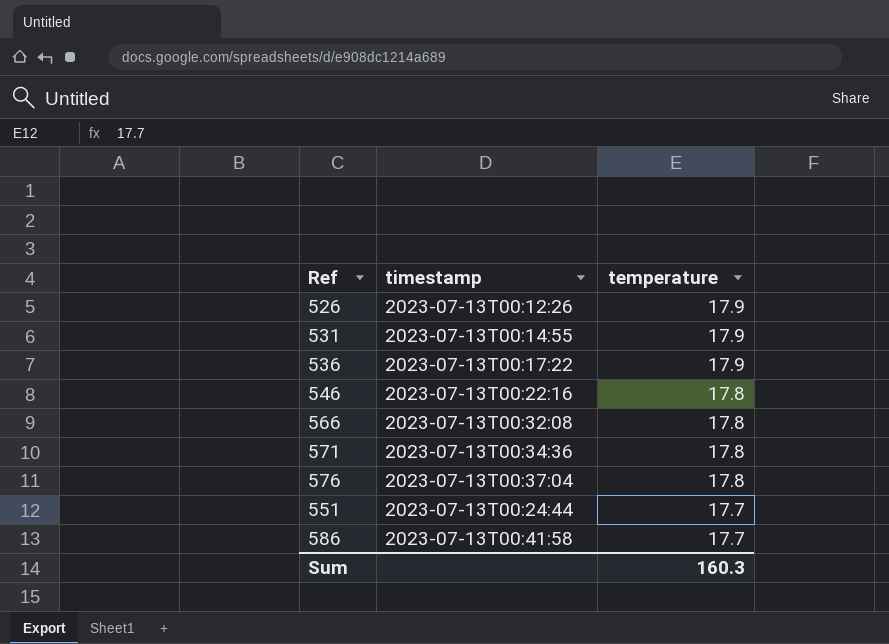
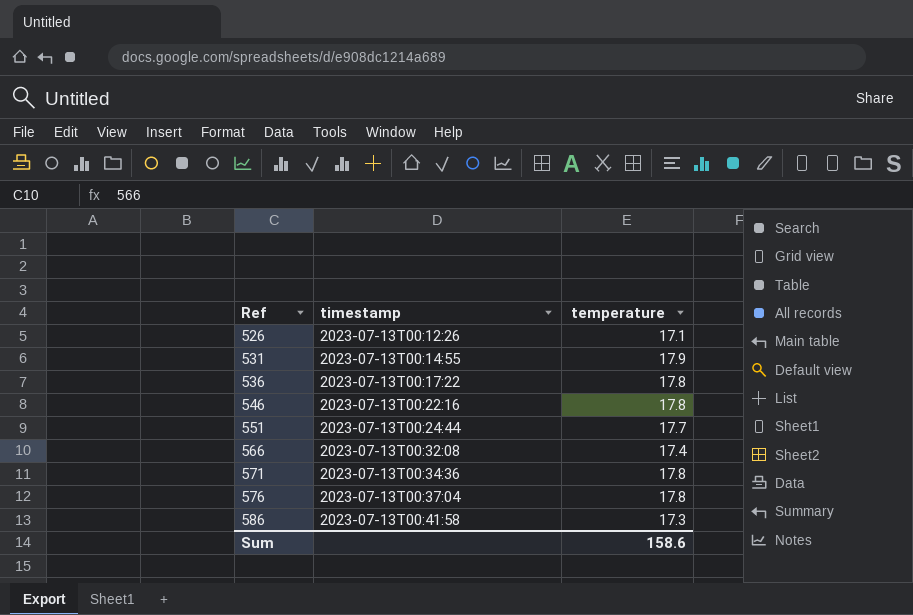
row order: temperature descending -> Ref ascending
526 | temperature: 17.9 -> 17.1
536 | temperature: 17.9 -> 17.8
566 | temperature: 17.8 -> 17.4
586 | temperature: 17.7 -> 17.3
Sum | temperature: 160.3 -> 158.6

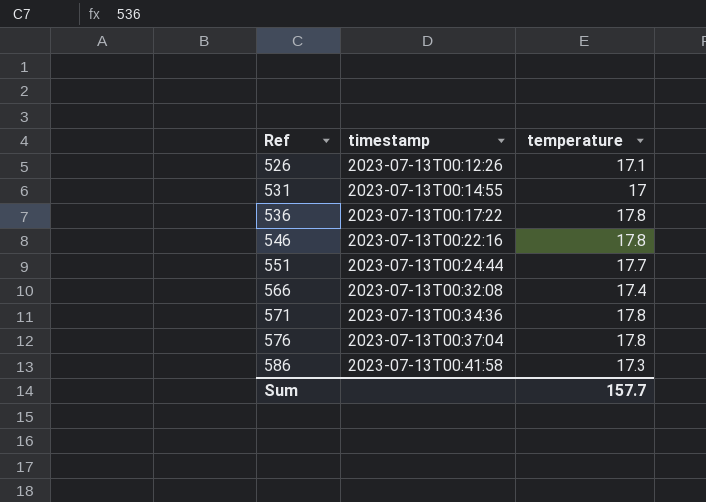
531 | temperature: 17.9 -> 17
Sum | temperature: 158.6 -> 157.7

